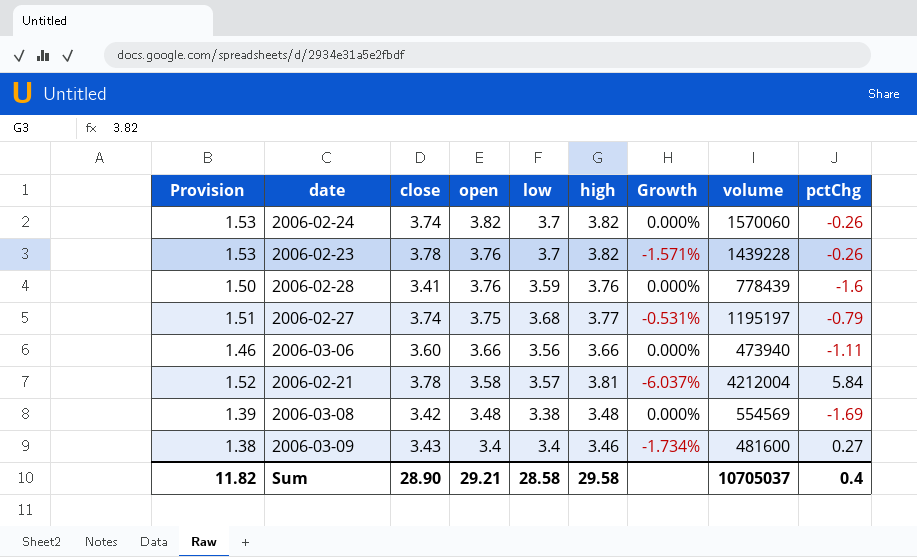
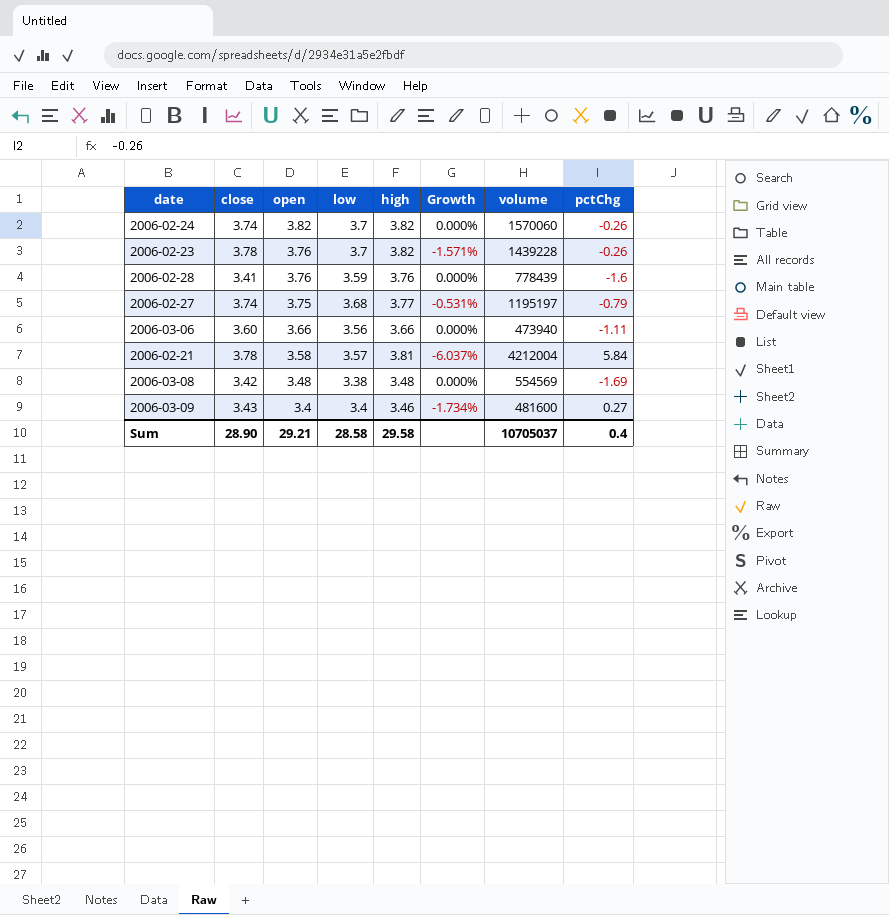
column Provision | formula: [high] * 0.4 -> none

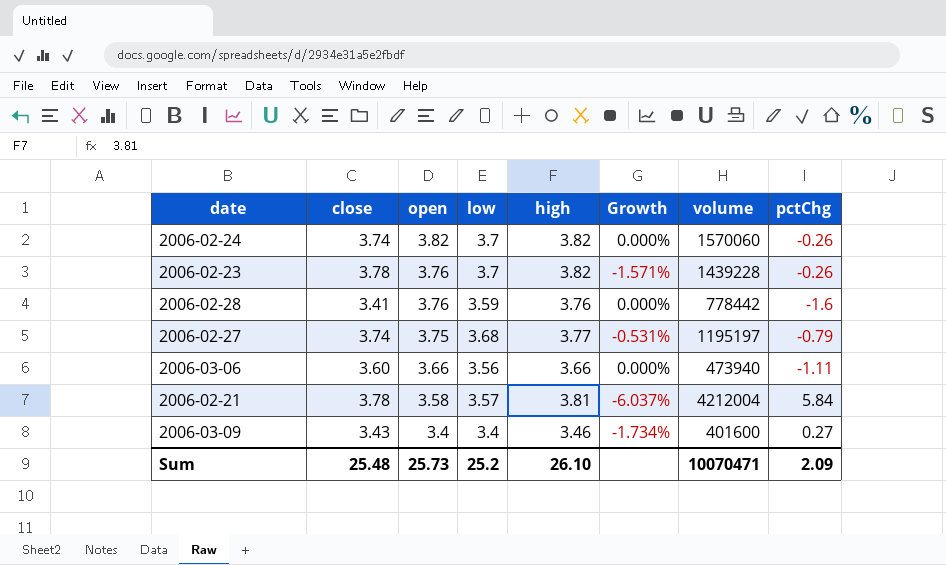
row 2006-03-08: 3.42 | 3.48 | 3.38 | 3.48 | 0.000% | 554569 | -1.69 -> none
2006-02-28 | volume: 778439 -> 778442
2006-03-09 | volume: 481600 -> 401600
Sum | close: 28.90 -> 25.48
Sum | open: 29.21 -> 25.73
Sum | low: 28.58 -> 25.2
Sum | high: 29.58 -> 26.10
Sum | volume: 10705037 -> 10070471
Sum | pctChg: 0.4 -> 2.09

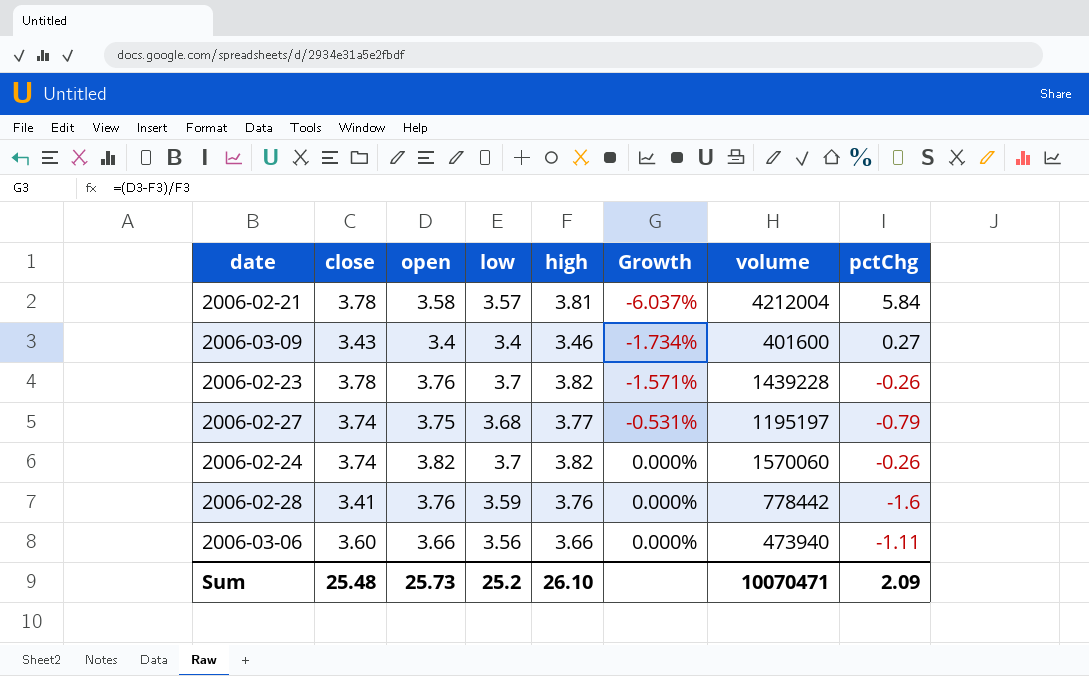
row order: open descending -> Growth ascending

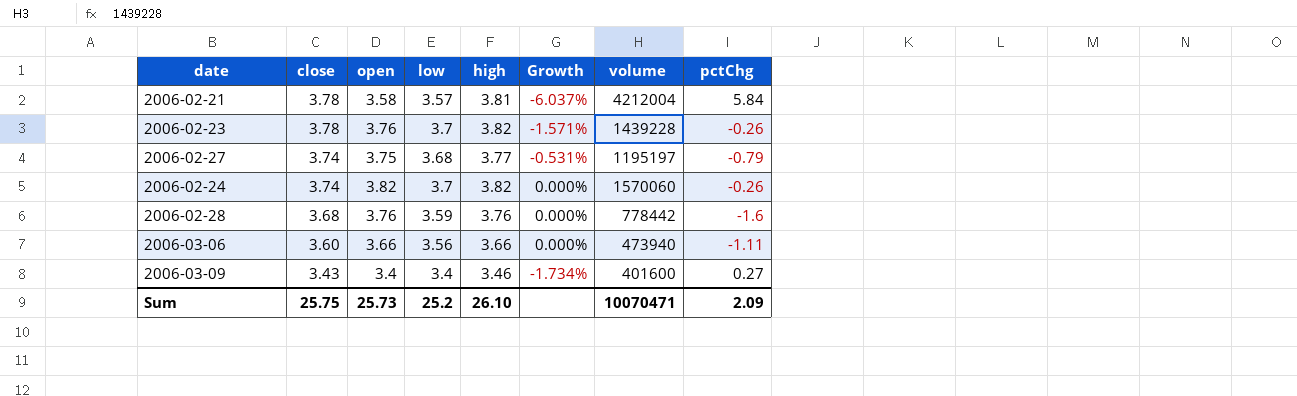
row order: Growth ascending -> close descending
2006-02-28 | close: 3.41 -> 3.68
Sum | close: 25.48 -> 25.75

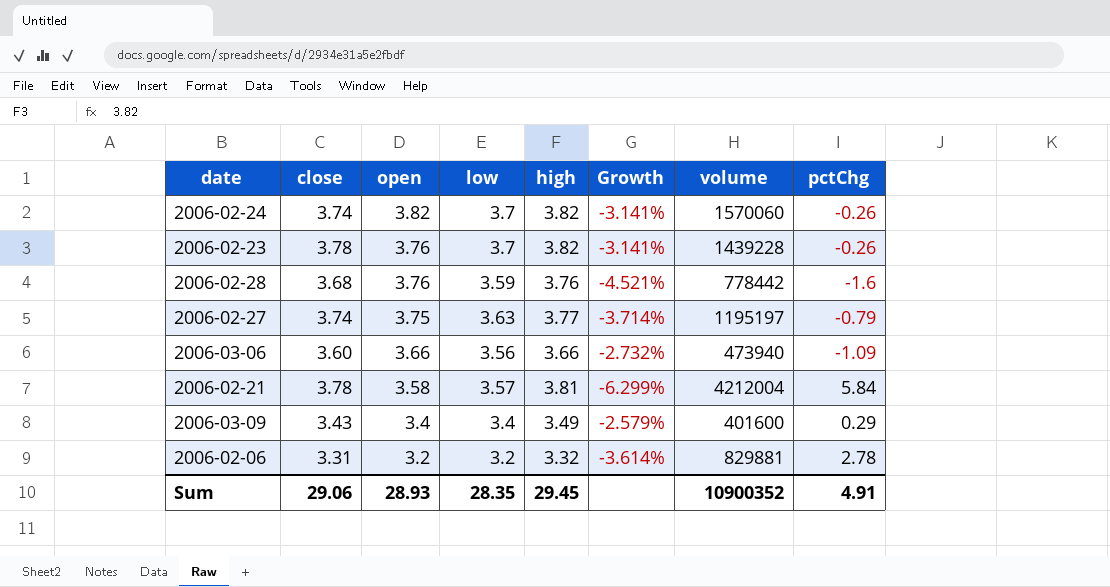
row order: close descending -> open descending
column Growth | formula: ([open] - [high]) / [high] -> ([low] - [high]) / [high]
2006-02-27 | low: 3.68 -> 3.63
2006-03-06 | pctChg: -1.11 -> -1.09
2006-03-09 | high: 3.46 -> 3.49
2006-03-09 | pctChg: 0.27 -> 0.29
row 2006-02-06: none -> 3.31 | 3.2 | 3.2 | 3.32 | -3.614% | 829881 | 2.78
Sum | close: 25.75 -> 29.06
Sum | open: 25.73 -> 28.93
Sum | low: 25.2 -> 28.35
Sum | high: 26.10 -> 29.45
Sum | volume: 10070471 -> 10900352
Sum | pctChg: 2.09 -> 4.91

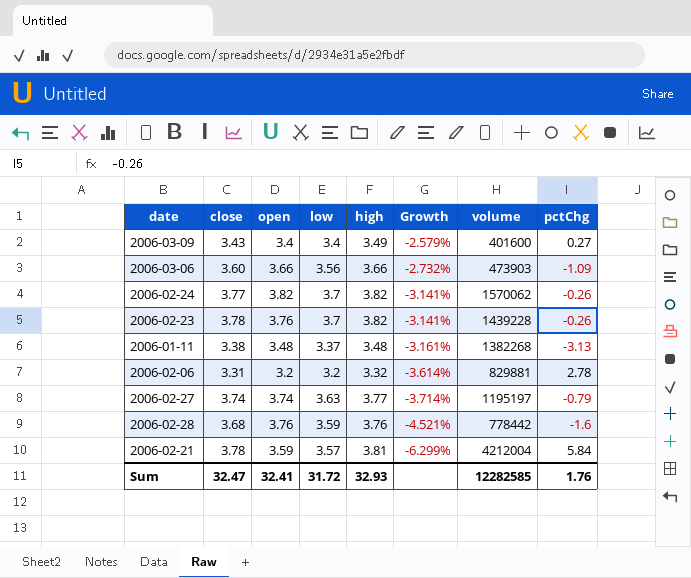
row order: open descending -> Growth descending
2006-03-09 | pctChg: 0.29 -> 0.27
2006-03-06 | volume: 473940 -> 473903
2006-02-24 | close: 3.74 -> 3.77
2006-02-24 | volume: 1570060 -> 1570062
row 2006-01-11: none -> 3.38 | 3.48 | 3.37 | 3.48 | -3.161% | 1382268 | -3.13
2006-02-27 | open: 3.75 -> 3.74
2006-02-21 | open: 3.58 -> 3.59
Sum | close: 29.06 -> 32.47
Sum | open: 28.93 -> 32.41
Sum | low: 28.35 -> 31.72
Sum | high: 29.45 -> 32.93
Sum | volume: 10900352 -> 12282585
Sum | pctChg: 4.91 -> 1.76

